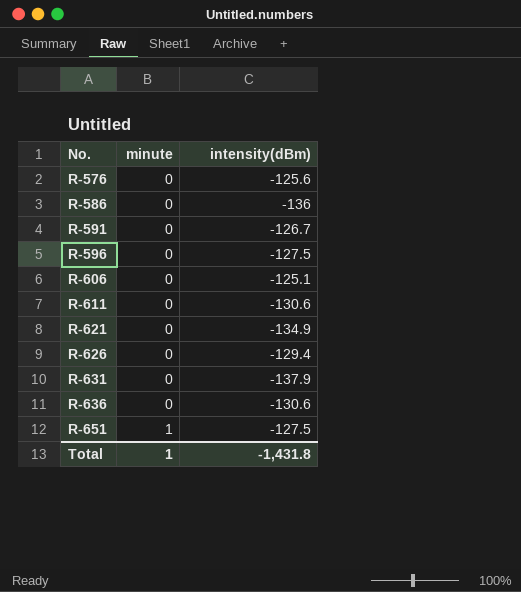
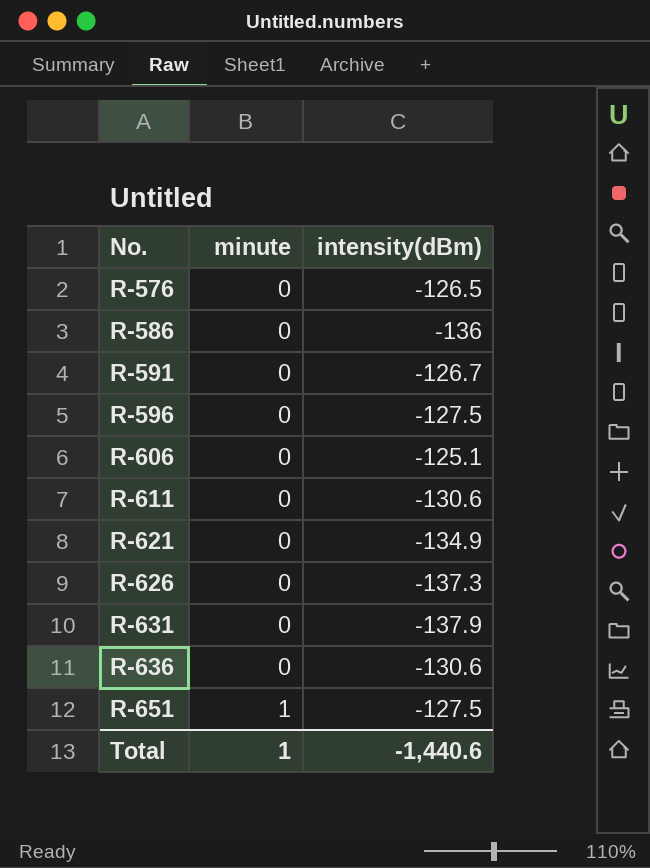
R-576 | intensity(dBm): -125.6 -> -126.5
R-626 | intensity(dBm): -129.4 -> -137.3
Total | intensity(dBm): -1,431.8 -> -1,440.6

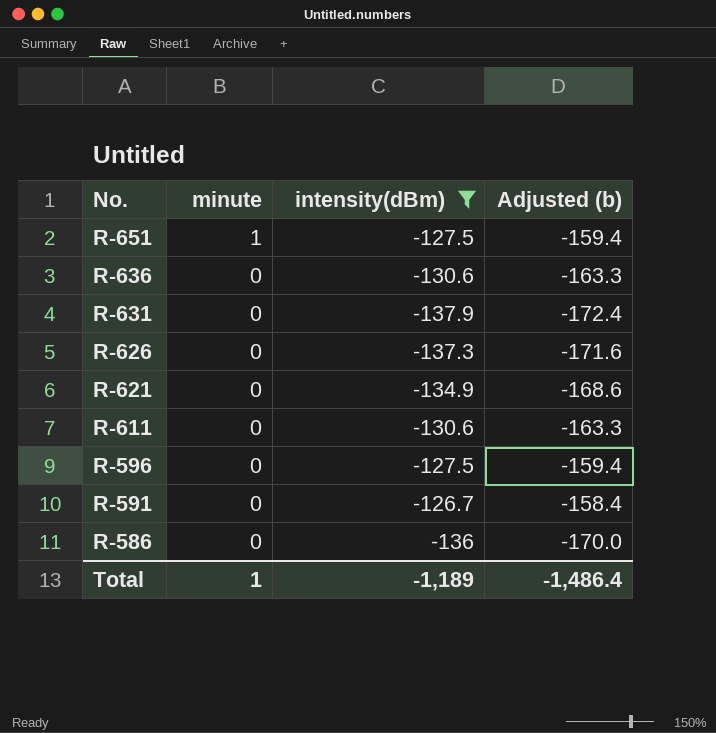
filter: none -> intensity(dBm) <= -126.7
row order: No. ascending -> No. descending
column Adjusted (b) | formula: none -> [intensity(dBm)] * 1.25
Total | intensity(dBm): -1,440.6 -> -1,189

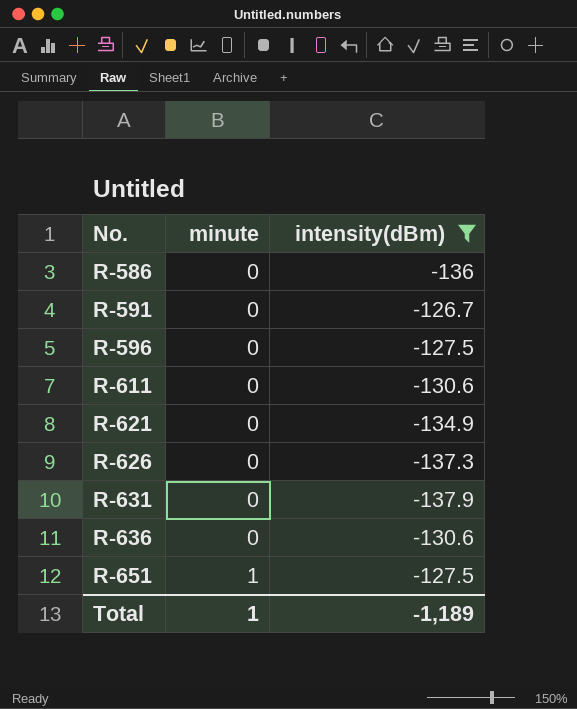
row order: No. descending -> No. ascending
column Adjusted (b) | formula: [intensity(dBm)] * 1.25 -> none

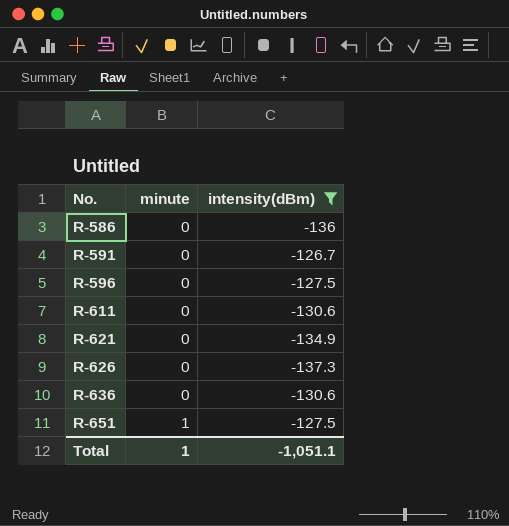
row R-631: 0 | -137.9 -> none
Total | intensity(dBm): -1,189 -> -1,051.1

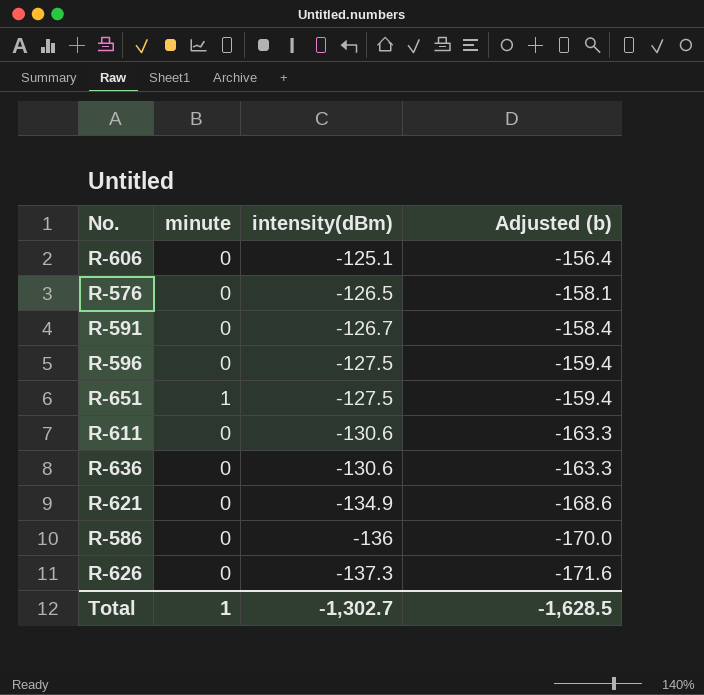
filter: intensity(dBm) <= -126.7 -> none
row order: No. ascending -> intensity(dBm) descending
column Adjusted (b) | formula: none -> [intensity(dBm)] * 1.25
Total | intensity(dBm): -1,051.1 -> -1,302.7

